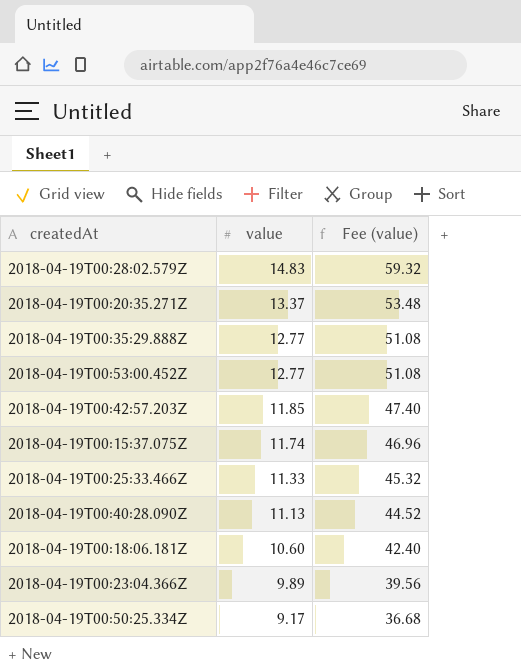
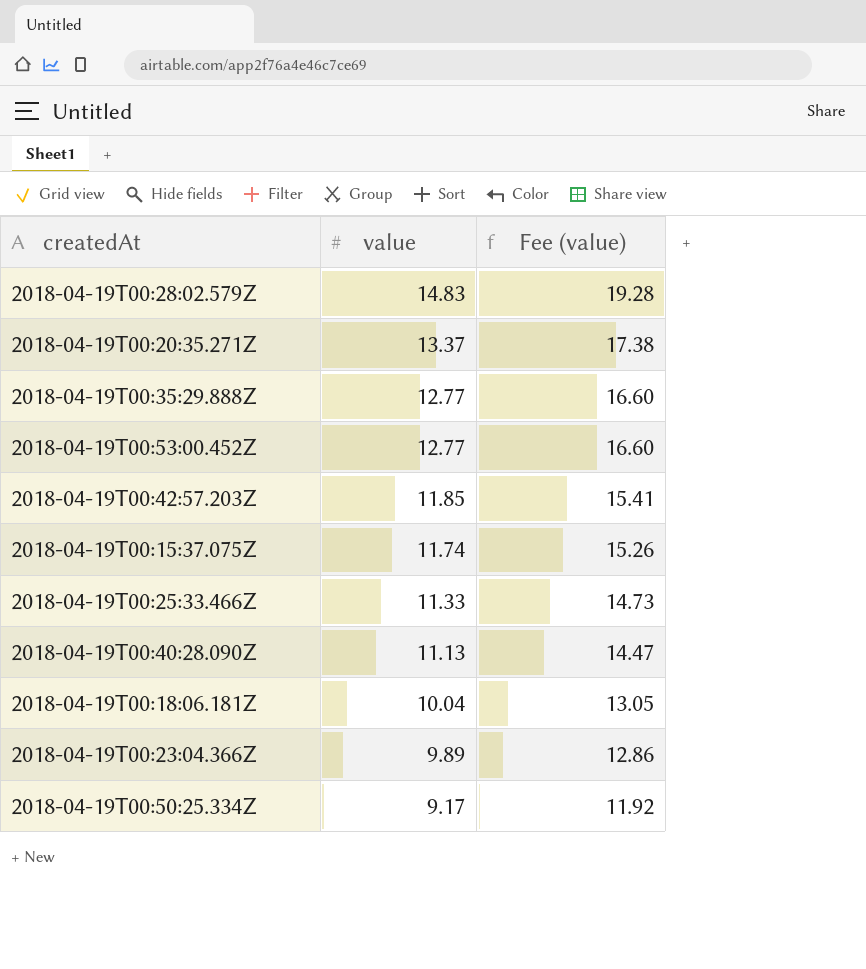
column Fee (value) | formula: [value] * 4 -> [value] * 1.3
2018-04-19T00:18:06.181Z | value: 10.60 -> 10.04

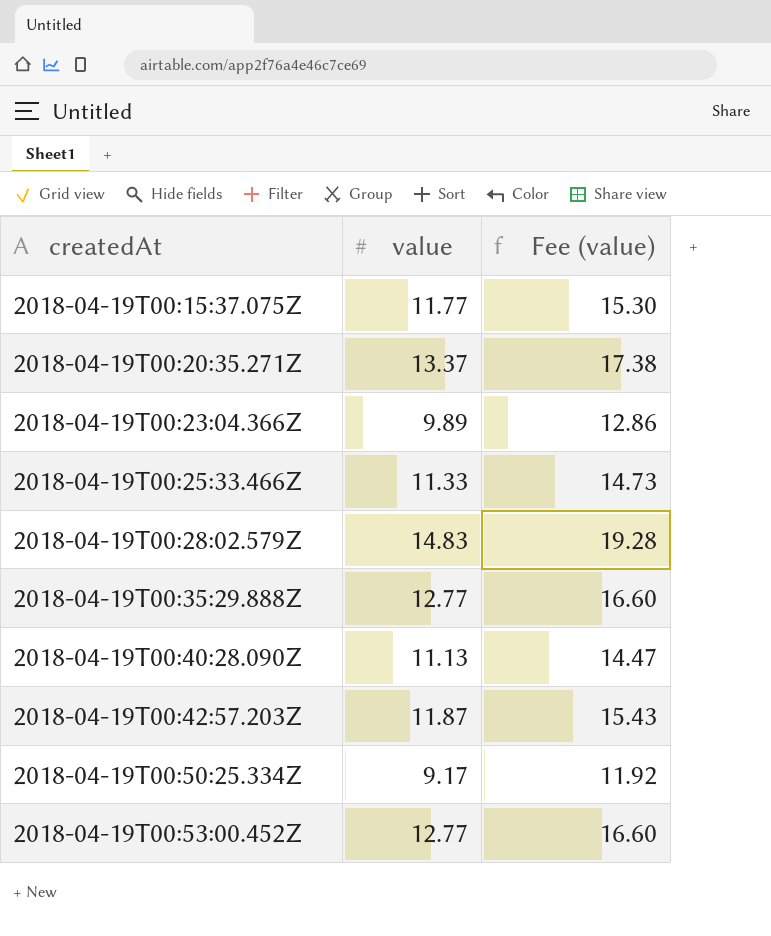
row order: value descending -> createdAt ascending
row 2018-04-19T00:18:06.181Z: 10.04 | 13.05 -> none
2018-04-19T00:15:37.075Z | value: 11.74 -> 11.77
2018-04-19T00:15:37.075Z | Fee (value): 15.26 -> 15.30
2018-04-19T00:42:57.203Z | value: 11.85 -> 11.87
2018-04-19T00:42:57.203Z | Fee (value): 15.41 -> 15.43

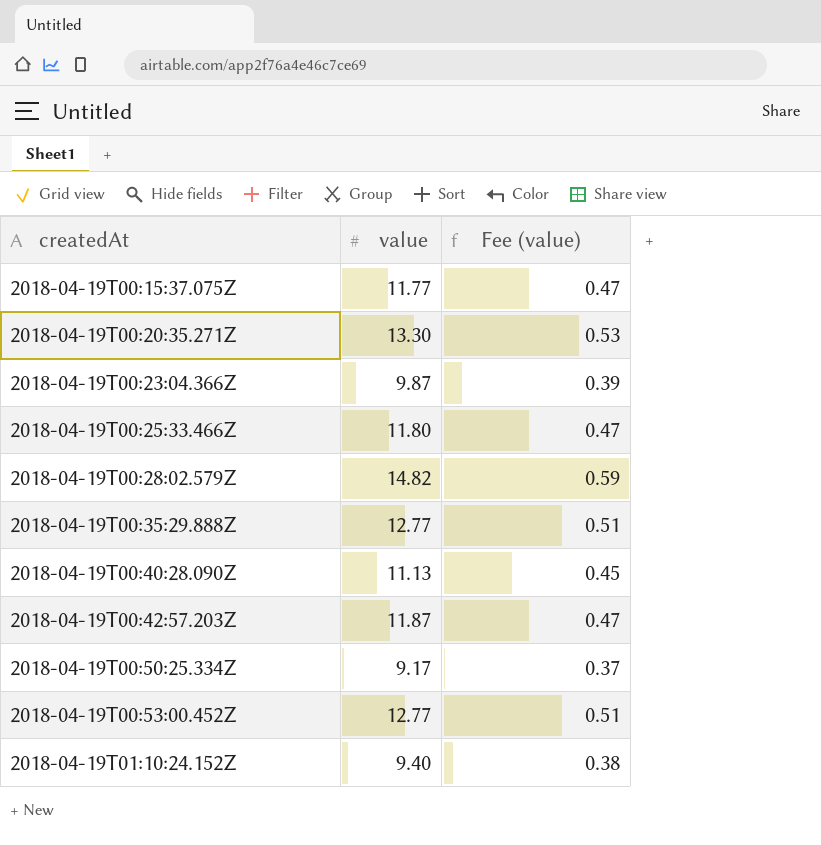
column Fee (value) | formula: [value] * 1.3 -> [value] * 0.04
2018-04-19T00:20:35.271Z | value: 13.37 -> 13.30
2018-04-19T00:23:04.366Z | value: 9.89 -> 9.87
2018-04-19T00:25:33.466Z | value: 11.33 -> 11.80
2018-04-19T00:28:02.579Z | value: 14.83 -> 14.82
row 2018-04-19T01:10:24.152Z: none -> 9.40 | 0.38

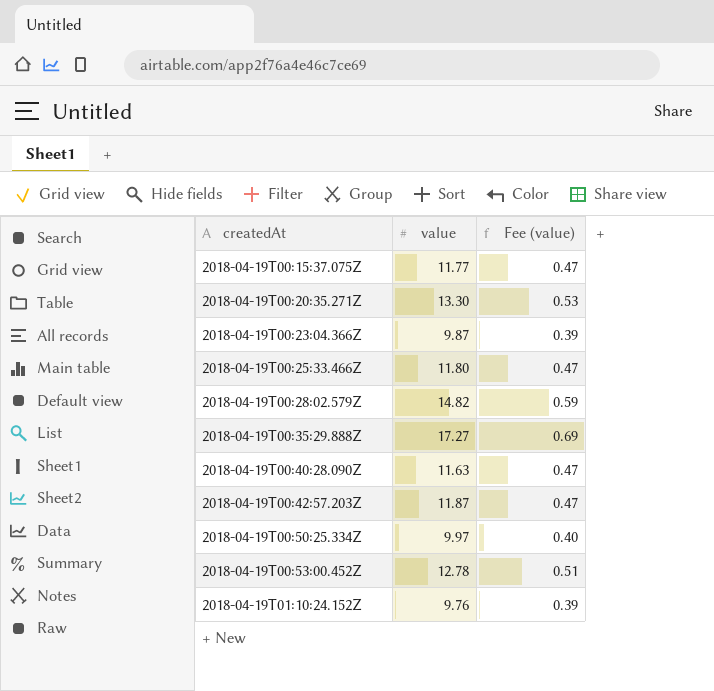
2018-04-19T00:35:29.888Z | value: 12.77 -> 17.27
2018-04-19T00:35:29.888Z | Fee (value): 0.51 -> 0.69
2018-04-19T00:40:28.090Z | value: 11.13 -> 11.63
2018-04-19T00:40:28.090Z | Fee (value): 0.45 -> 0.47
2018-04-19T00:50:25.334Z | value: 9.17 -> 9.97
2018-04-19T00:50:25.334Z | Fee (value): 0.37 -> 0.40
2018-04-19T00:53:00.452Z | value: 12.77 -> 12.78
2018-04-19T01:10:24.152Z | value: 9.40 -> 9.76
2018-04-19T01:10:24.152Z | Fee (value): 0.38 -> 0.39

